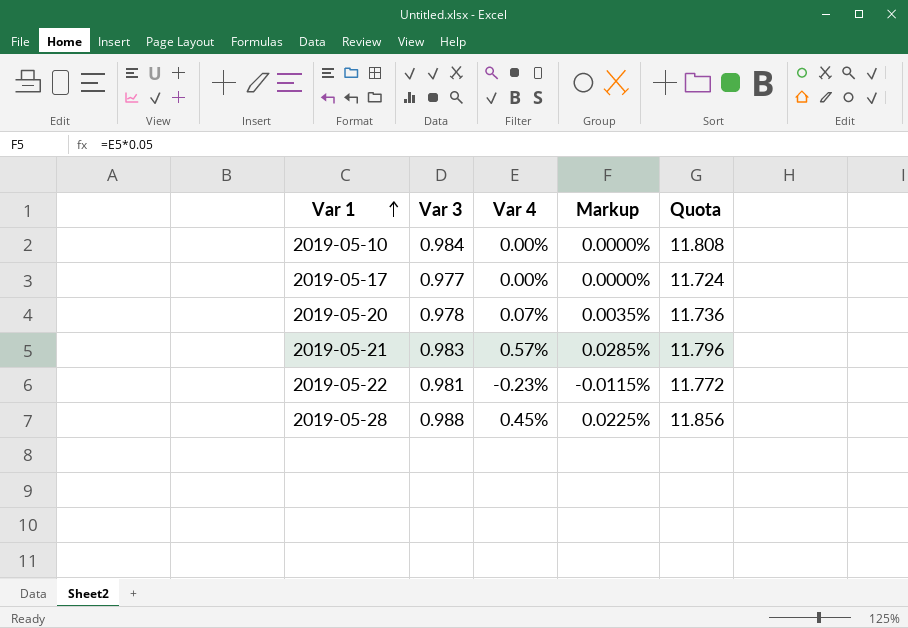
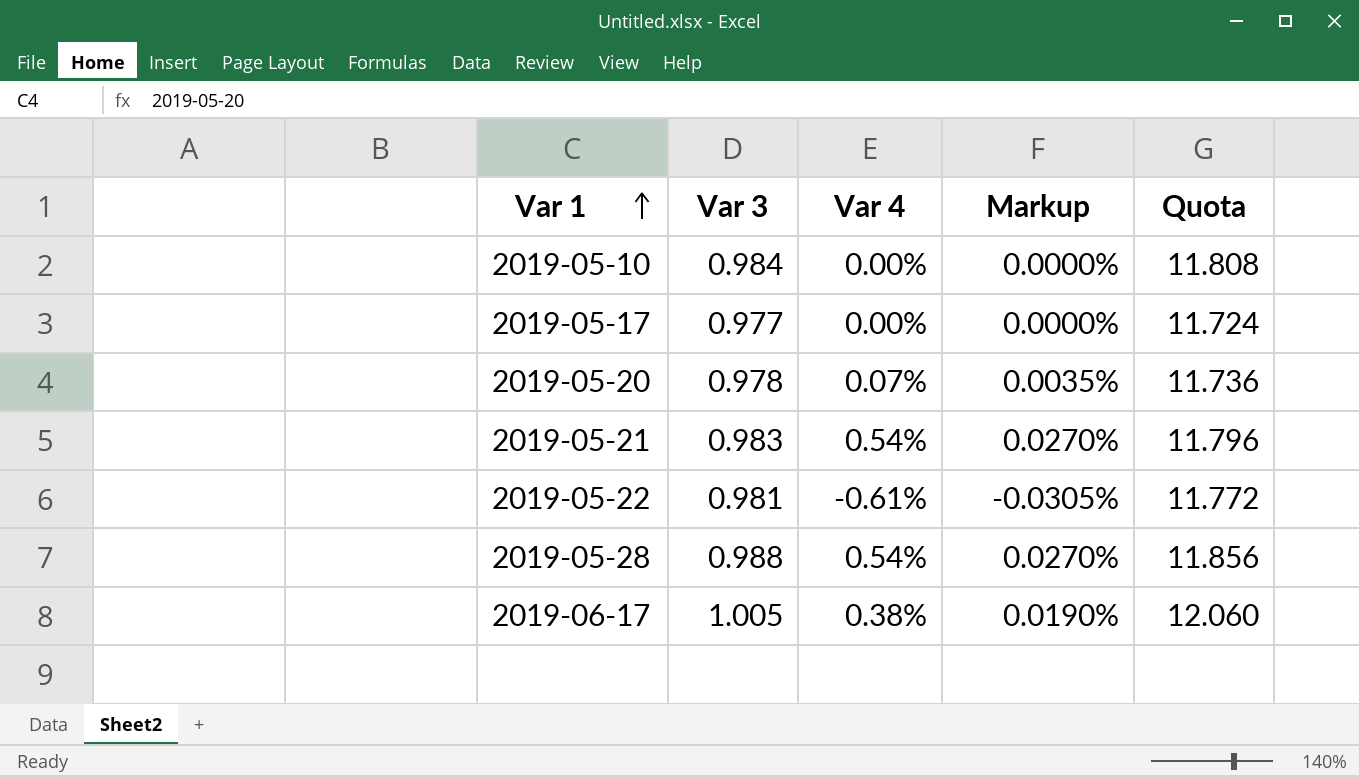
2019-05-21 | Var 4: 0.57% -> 0.54%
2019-05-21 | Markup: 0.0285% -> 0.0270%
2019-05-22 | Var 4: -0.23% -> -0.61%
2019-05-22 | Markup: -0.0115% -> -0.0305%
2019-05-28 | Var 4: 0.45% -> 0.54%
2019-05-28 | Markup: 0.0225% -> 0.0270%
row 2019-06-17: none -> 1.005 | 0.38% | 0.0190% | 12.060

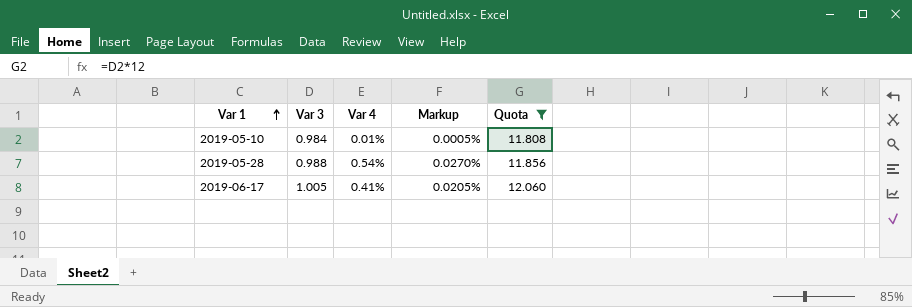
filter: none -> Quota >= 11.808
2019-05-10 | Var 4: 0.00% -> 0.01%
2019-05-10 | Markup: 0.0000% -> 0.0005%
2019-06-17 | Var 4: 0.38% -> 0.41%
2019-06-17 | Markup: 0.0190% -> 0.0205%

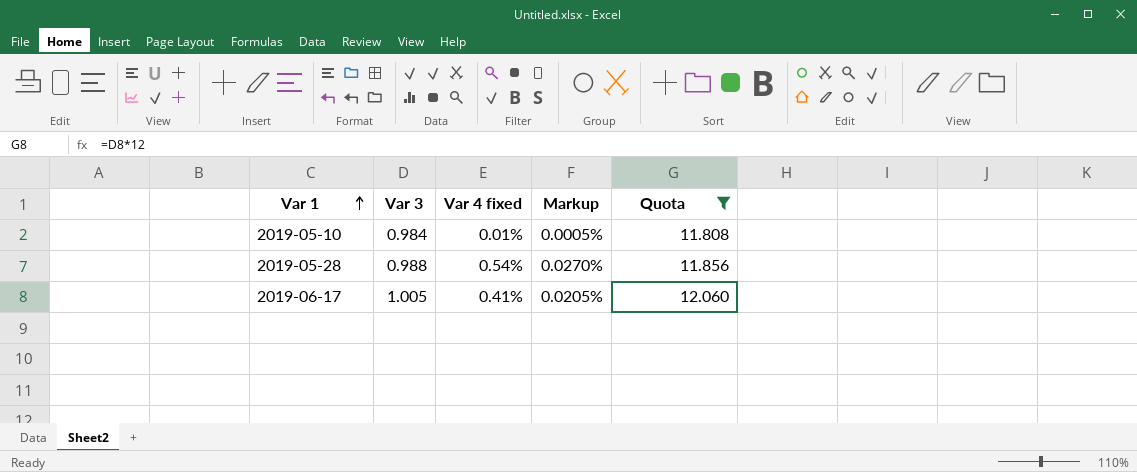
column name: Var 4 -> Var 4 fixed

